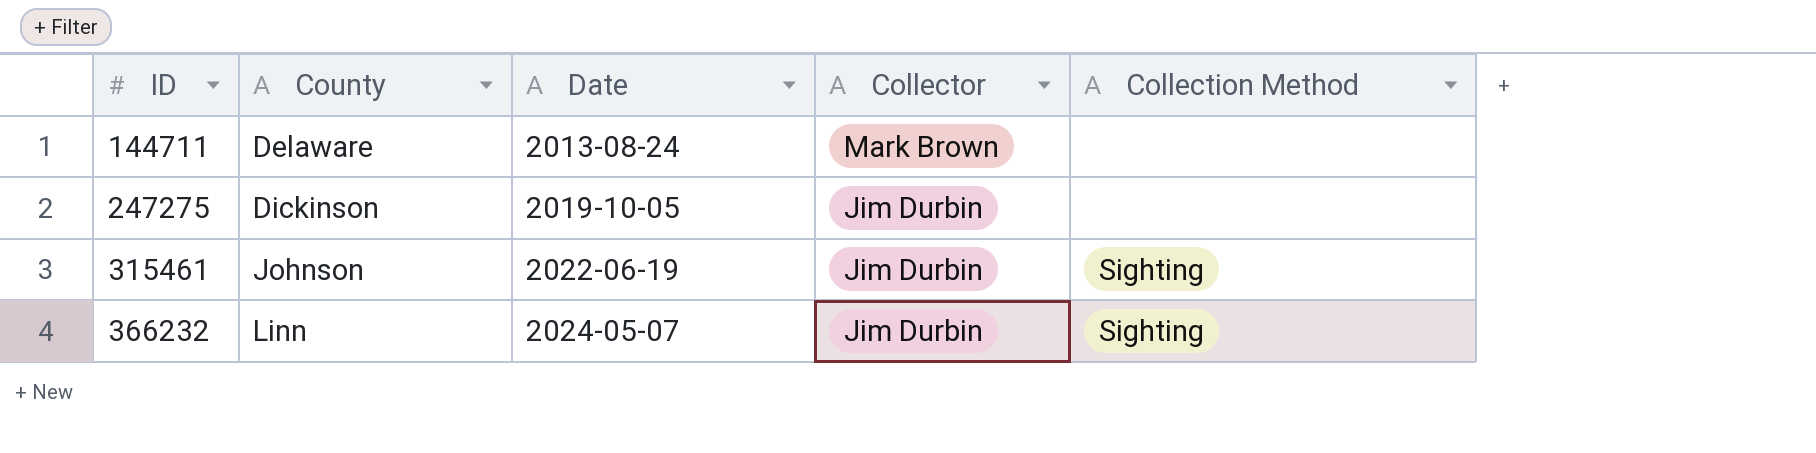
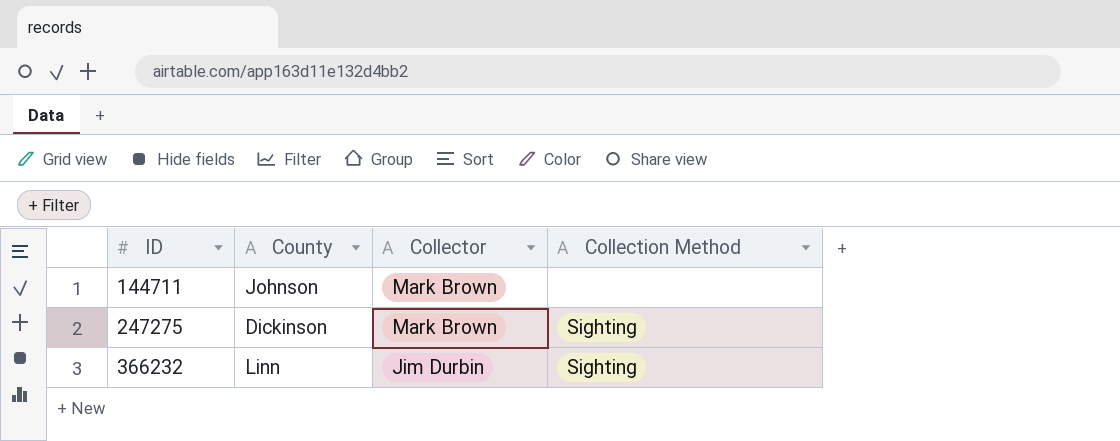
column Date | position: 3 -> none
row 315461: Johnson | 2022-06-19 | Jim Durbin | Sighting -> none
144711 | County: Delaware -> Johnson
247275 | Collector: Jim Durbin -> Mark Brown
247275 | Collection Method: none -> Sighting

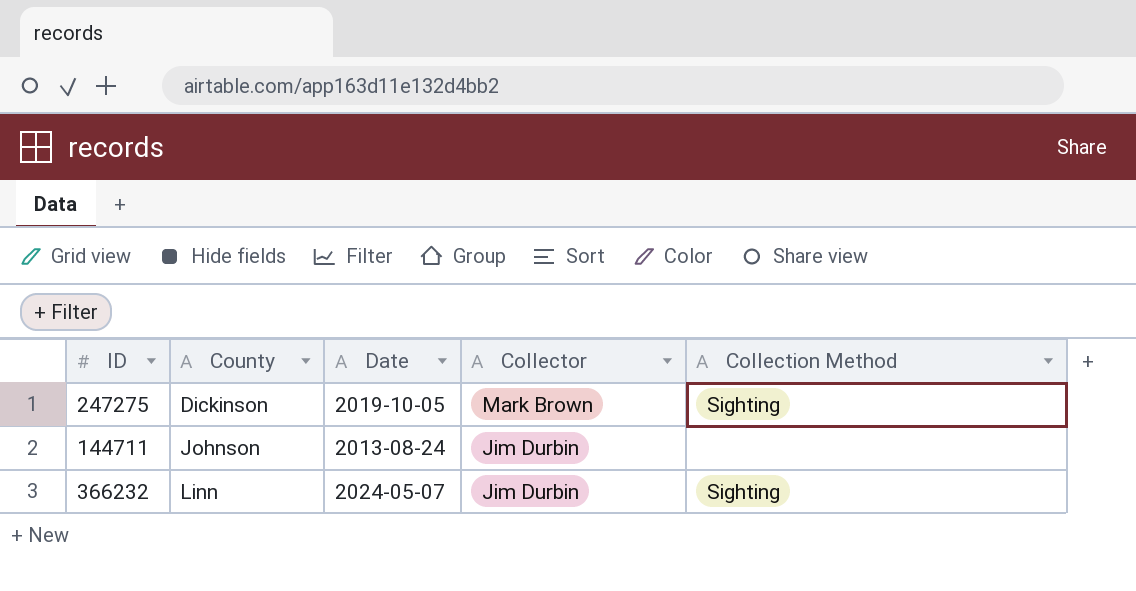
row order: ID ascending -> County ascending
column Date | position: none -> 3
144711 | Collector: Mark Brown -> Jim Durbin

